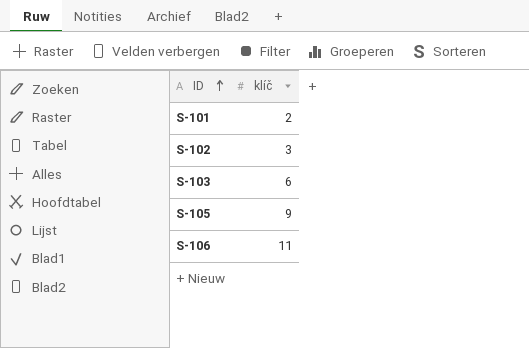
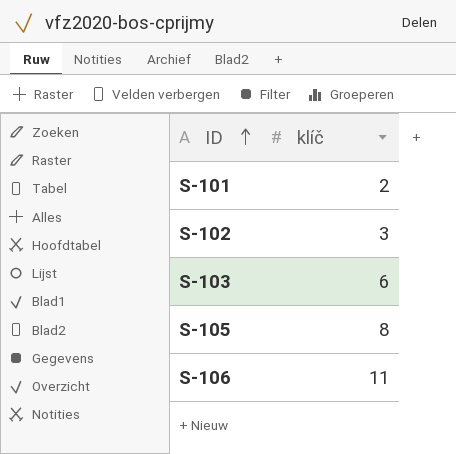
S-105 | klíč: 9 -> 8

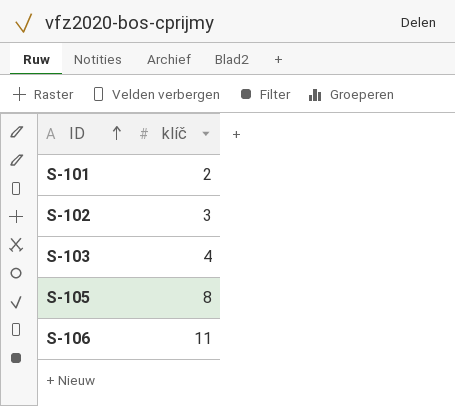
S-103 | klíč: 6 -> 4

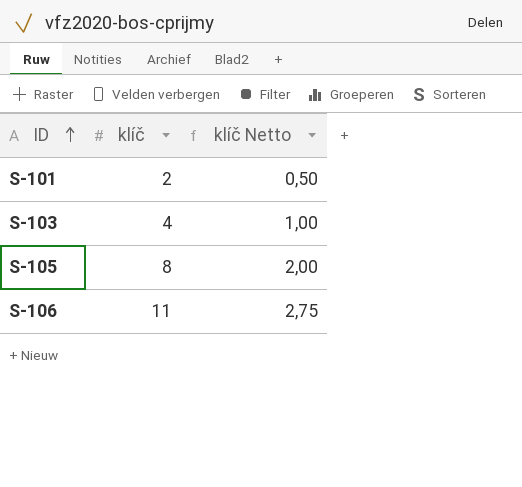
column klíč Netto | formula: none -> [klíč] * 0,25
row S-102: 3 -> none

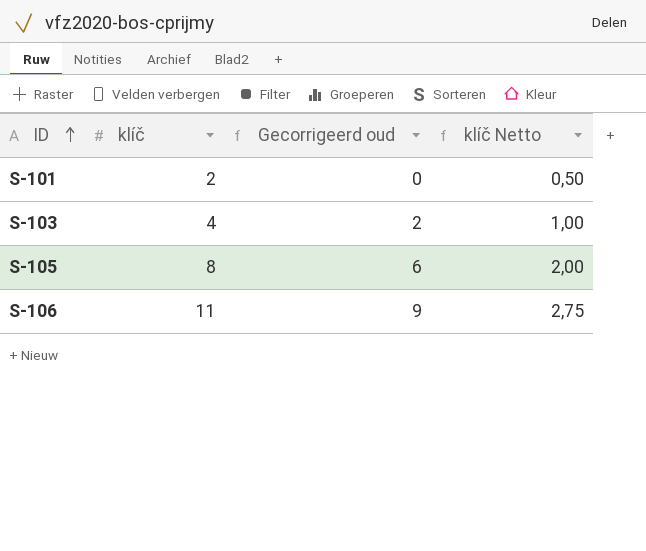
column Gecorrigeerd oud | formula: none -> [klíč] - 2

